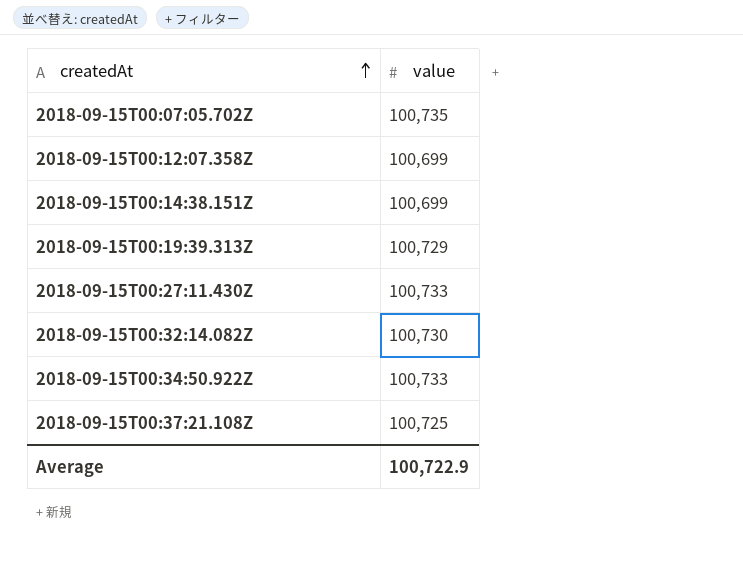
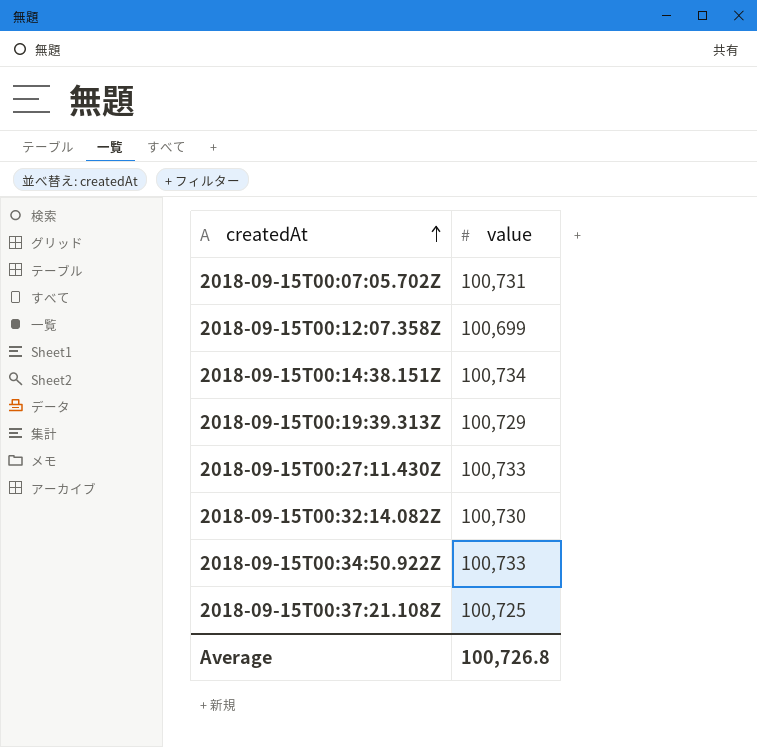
2018-09-15T00:07:05.702Z | value: 100,735 -> 100,731
2018-09-15T00:14:38.151Z | value: 100,699 -> 100,734
Average | value: 100,722.9 -> 100,726.8

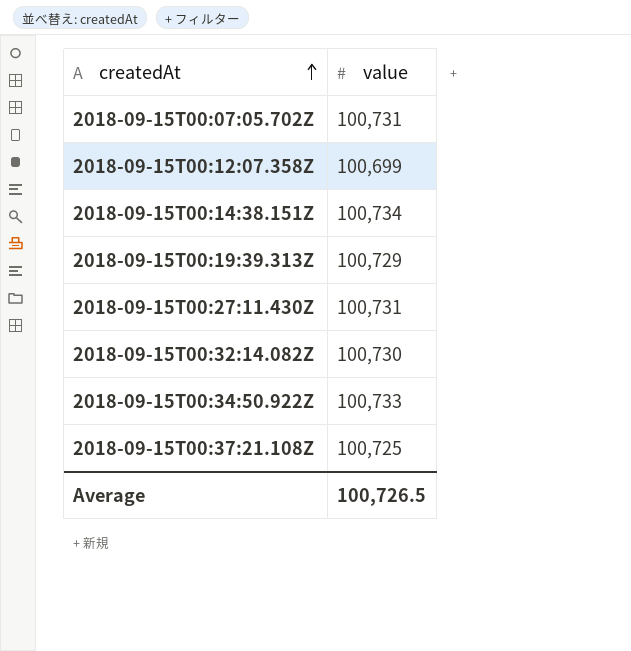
2018-09-15T00:27:11.430Z | value: 100,733 -> 100,731
Average | value: 100,726.8 -> 100,726.5

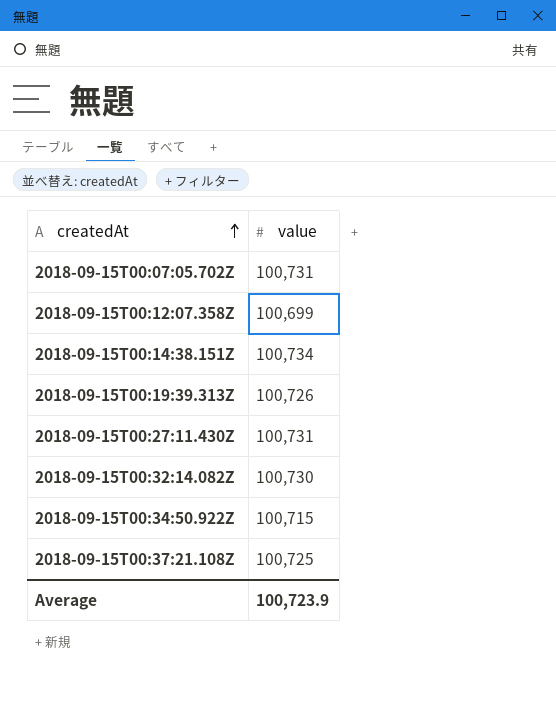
2018-09-15T00:19:39.313Z | value: 100,729 -> 100,726
2018-09-15T00:34:50.922Z | value: 100,733 -> 100,715
Average | value: 100,726.5 -> 100,723.9

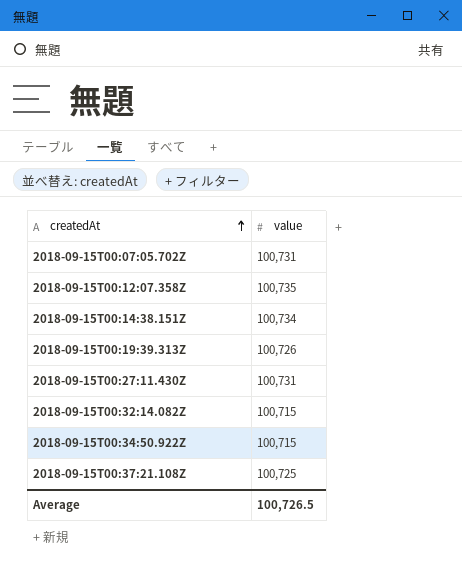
2018-09-15T00:12:07.358Z | value: 100,699 -> 100,735
2018-09-15T00:32:14.082Z | value: 100,730 -> 100,715
Average | value: 100,723.9 -> 100,726.5

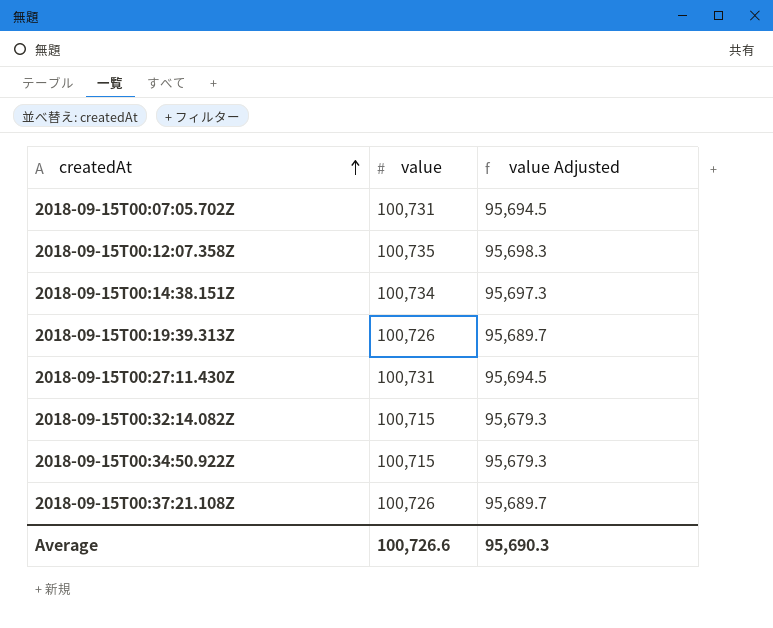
column value Adjusted | formula: none -> [value] * 0.95
2018-09-15T00:37:21.108Z | value: 100,725 -> 100,726
Average | value: 100,726.5 -> 100,726.6

